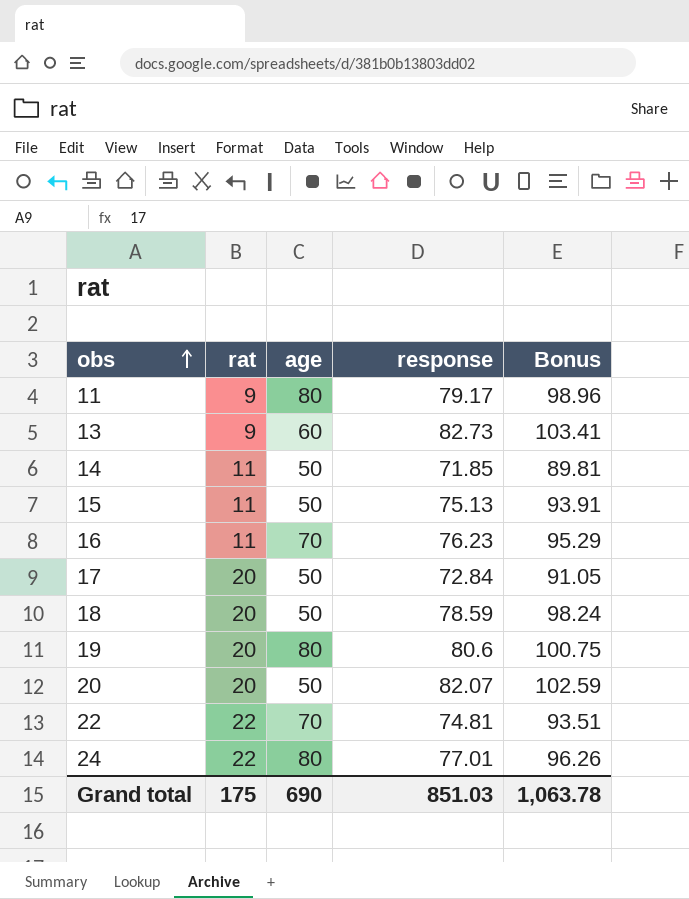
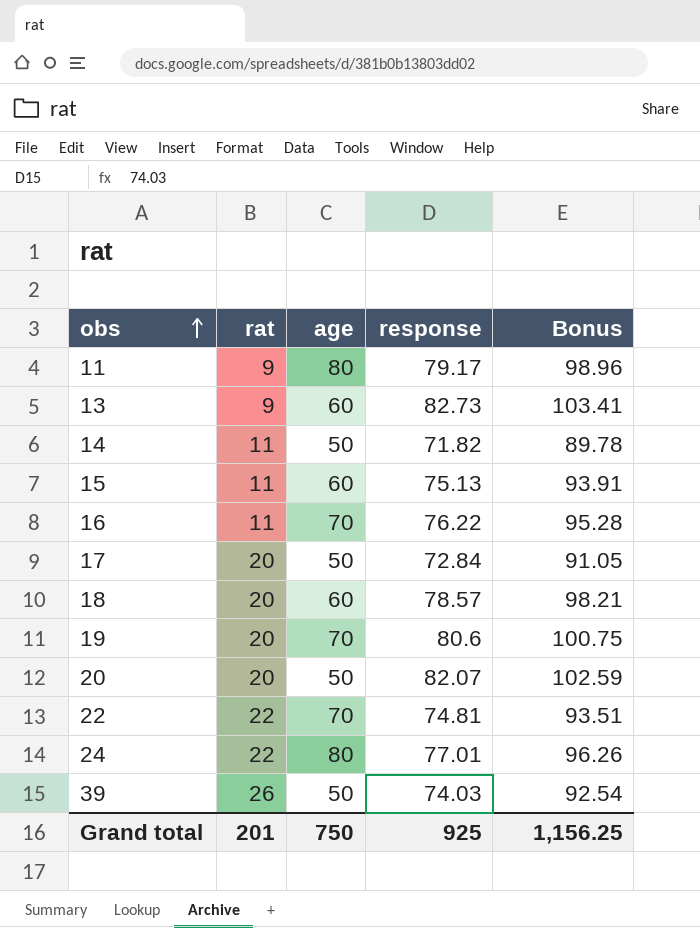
14 | response: 71.85 -> 71.82
14 | Bonus: 89.81 -> 89.78
15 | age: 50 -> 60
16 | response: 76.23 -> 76.22
16 | Bonus: 95.29 -> 95.28
18 | age: 50 -> 60
18 | response: 78.59 -> 78.57
18 | Bonus: 98.24 -> 98.21
19 | age: 80 -> 70
row 39: none -> 26 | 50 | 74.03 | 92.54
Grand total | rat: 175 -> 201
Grand total | age: 690 -> 750
Grand total | response: 851.03 -> 925
Grand total | Bonus: 1,063.78 -> 1,156.25

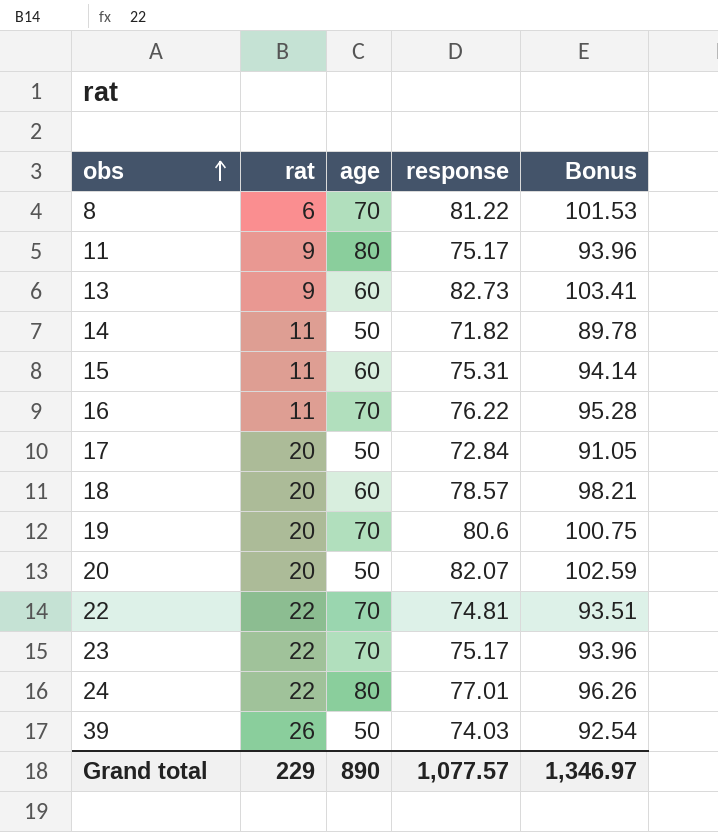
row 8: none -> 6 | 70 | 81.22 | 101.53
11 | response: 79.17 -> 75.17
11 | Bonus: 98.96 -> 93.96
15 | response: 75.13 -> 75.31
15 | Bonus: 93.91 -> 94.14
row 23: none -> 22 | 70 | 75.17 | 93.96
Grand total | rat: 201 -> 229
Grand total | age: 750 -> 890
Grand total | response: 925 -> 1,077.57
Grand total | Bonus: 1,156.25 -> 1,346.97

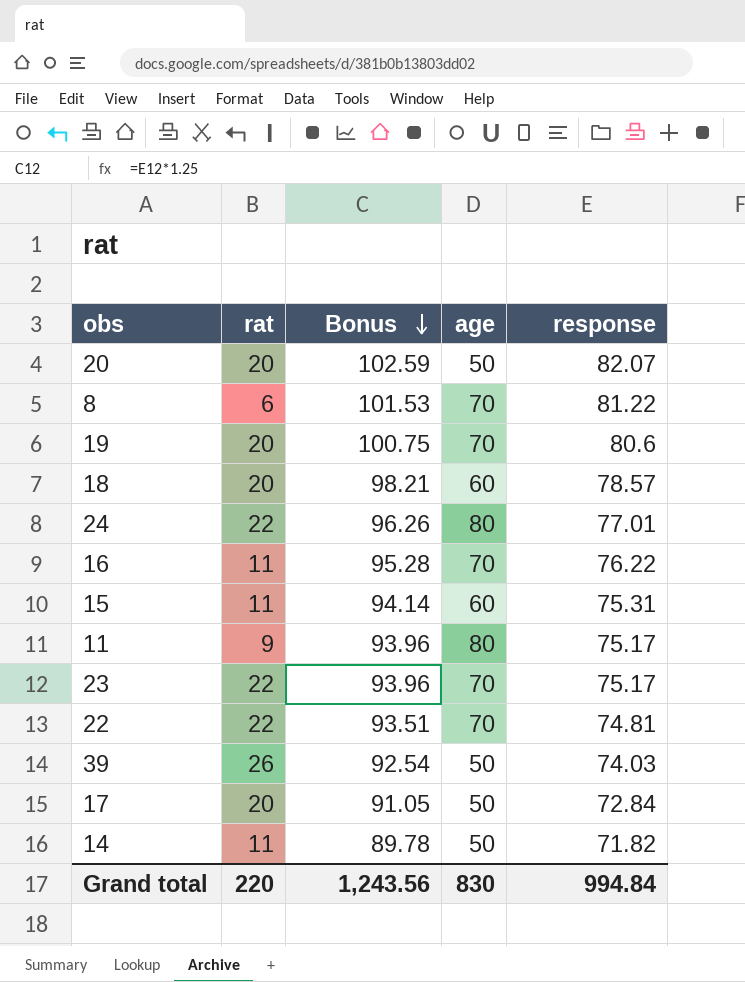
row order: obs ascending -> Bonus descending
column Bonus | position: 5 -> 3
row 13: 9 | 60 | 82.73 | 103.41 -> none
Grand total | rat: 229 -> 220
Grand total | Bonus: 1,346.97 -> 1,243.56
Grand total | age: 890 -> 830
Grand total | response: 1,077.57 -> 994.84

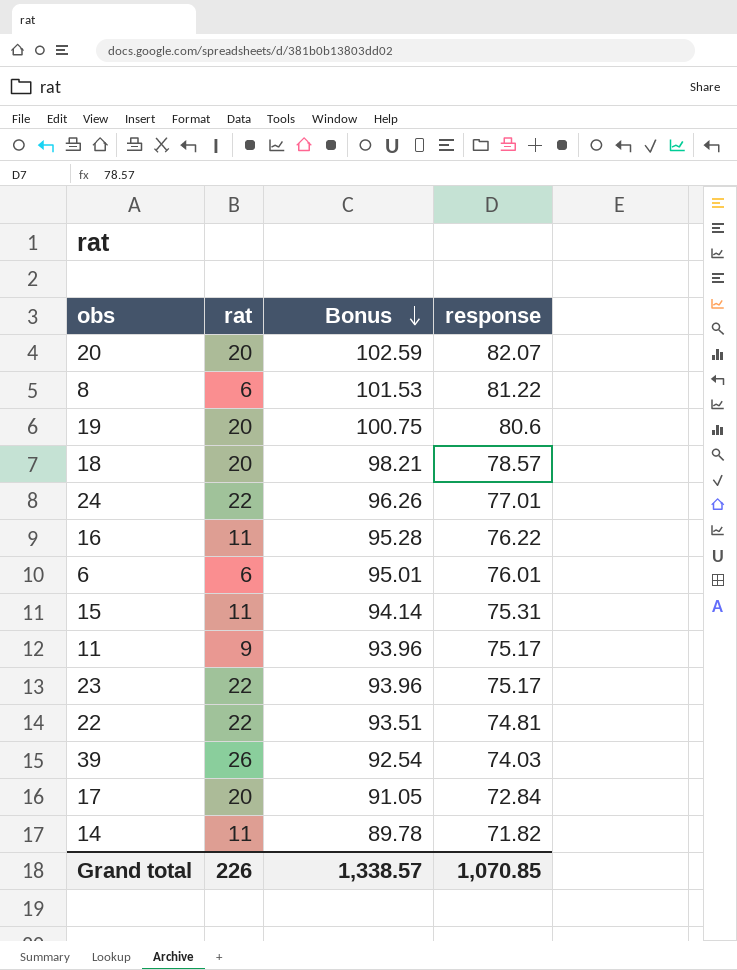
column age | position: 4 -> none
row 6: none -> 6 | 95.01 | 76.01
Grand total | rat: 220 -> 226
Grand total | Bonus: 1,243.56 -> 1,338.57
Grand total | response: 994.84 -> 1,070.85

